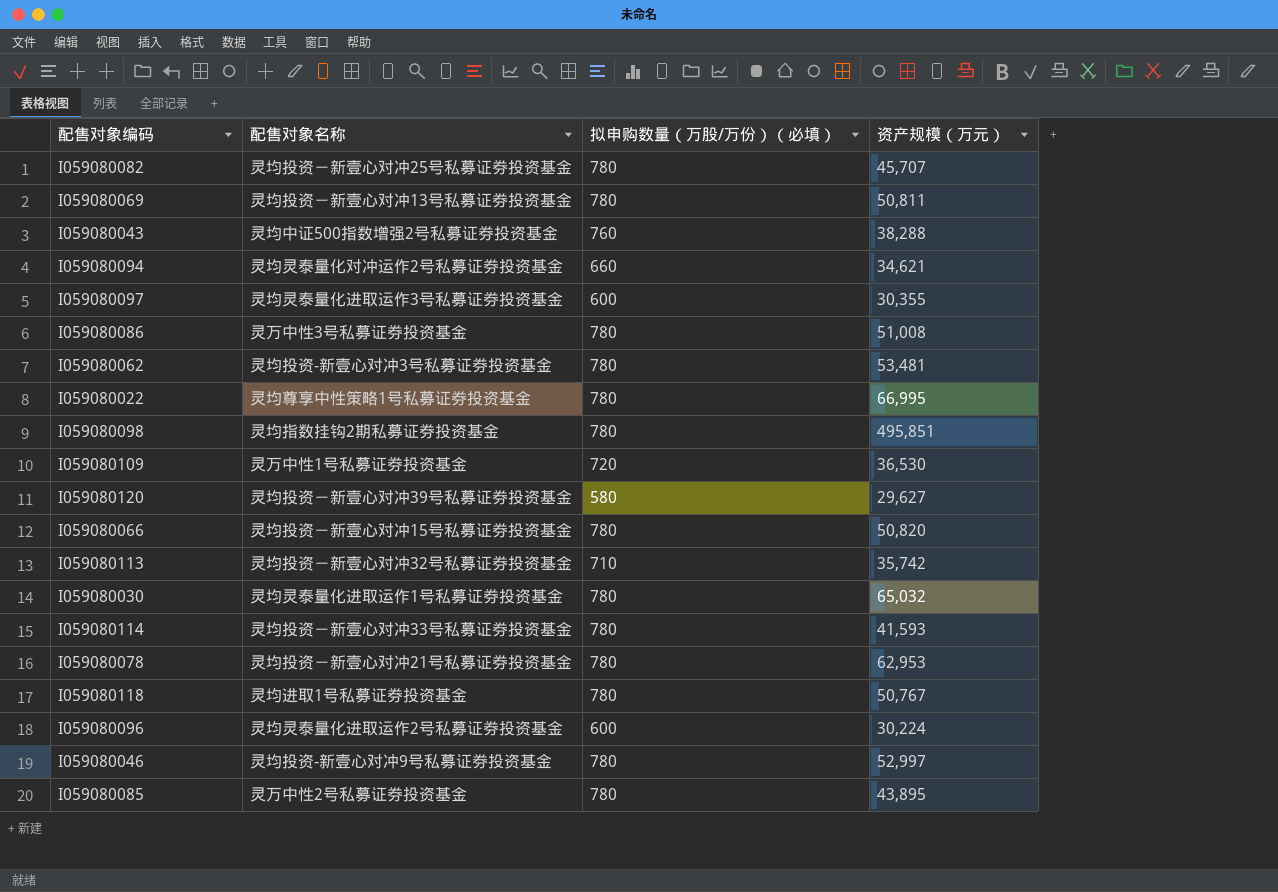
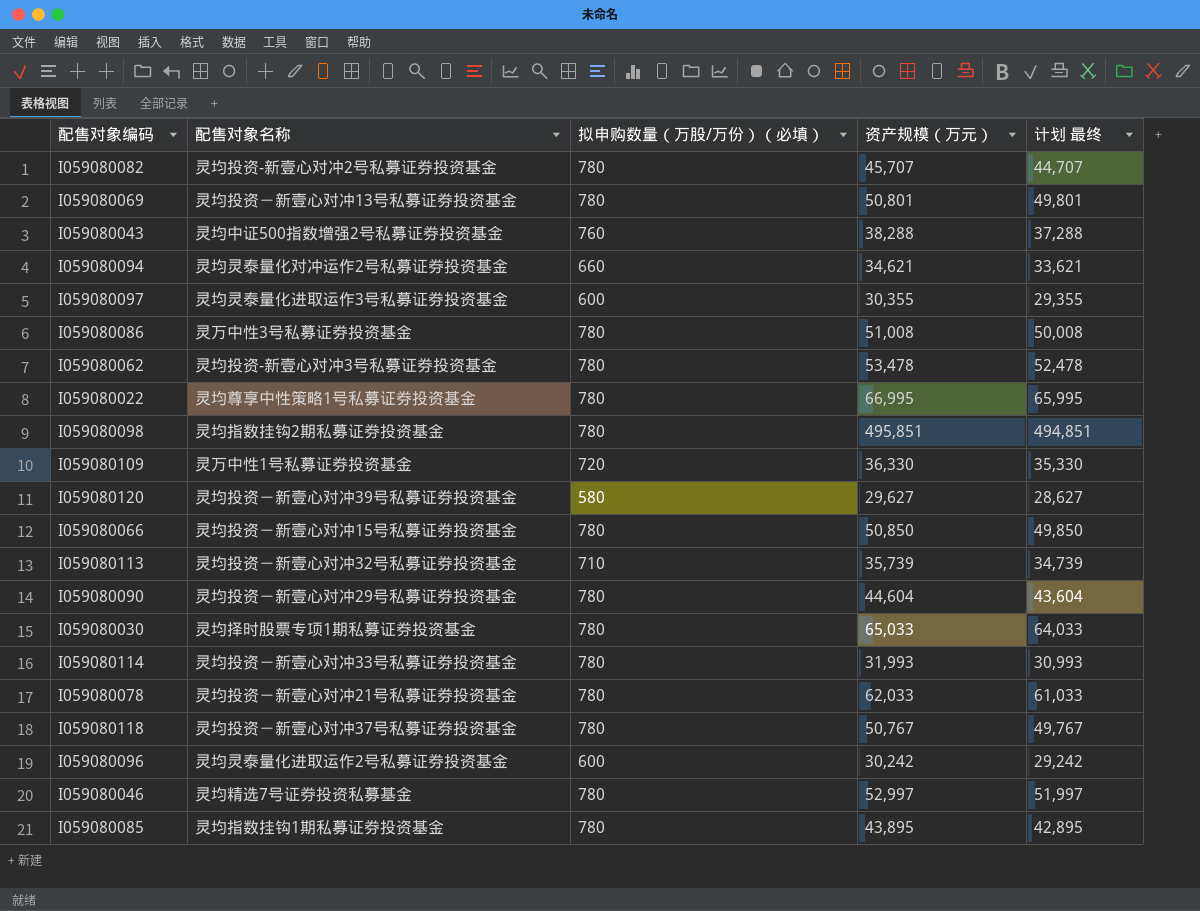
column 计划 最终 | formula: none -> [资产规模（万元）] - 1000
I059080082 | 配售对象名称: 灵均投资－新壹心对冲25号私募证券投资基金 -> 灵均投资-新壹心对冲2号私募证券投资基金
I059080069 | 资产规模（万元）: 50,811 -> 50,801
I059080062 | 资产规模（万元）: 53,481 -> 53,478
I059080109 | 资产规模（万元）: 36,530 -> 36,330
I059080066 | 资产规模（万元）: 50,820 -> 50,850
I059080113 | 资产规模（万元）: 35,742 -> 35,739
row I059080090: none -> 灵均投资－新壹心对冲29号私募证券投资基金 | 780 | 44,604 | 43,604
I059080030 | 配售对象名称: 灵均灵泰量化进取运作1号私募证券投资基金 -> 灵均择时股票专项1期私募证券投资基金
I059080030 | 资产规模（万元）: 65,032 -> 65,033
I059080114 | 资产规模（万元）: 41,593 -> 31,993
I059080078 | 资产规模（万元）: 62,953 -> 62,033
I059080118 | 配售对象名称: 灵均进取1号私募证券投资基金 -> 灵均投资－新壹心对冲37号私募证券投资基金
I059080096 | 资产规模（万元）: 30,224 -> 30,242
I059080046 | 配售对象名称: 灵均投资-新壹心对冲9号私募证券投资基金 -> 灵均精选7号证券投资私募基金
I059080085 | 配售对象名称: 灵万中性2号私募证券投资基金 -> 灵均指数挂钩1期私募证券投资基金

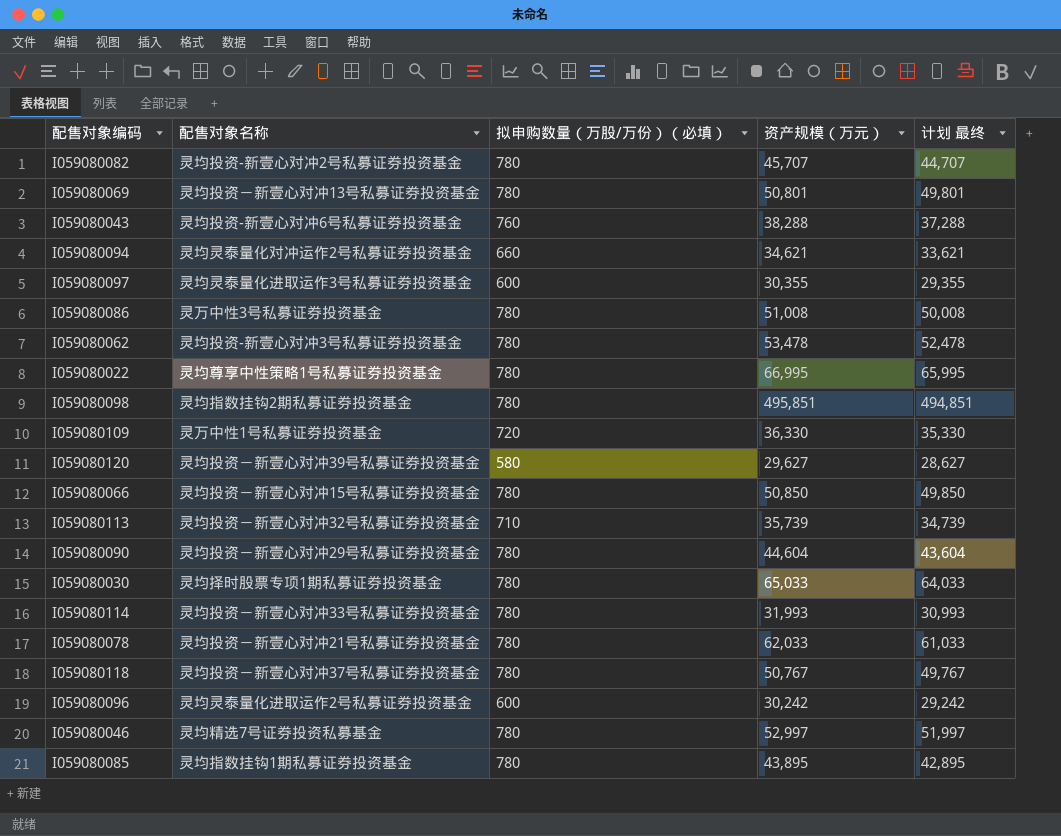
I059080043 | 配售对象名称: 灵均中证500指数增强2号私募证券投资基金 -> 灵均投资-新壹心对冲6号私募证券投资基金

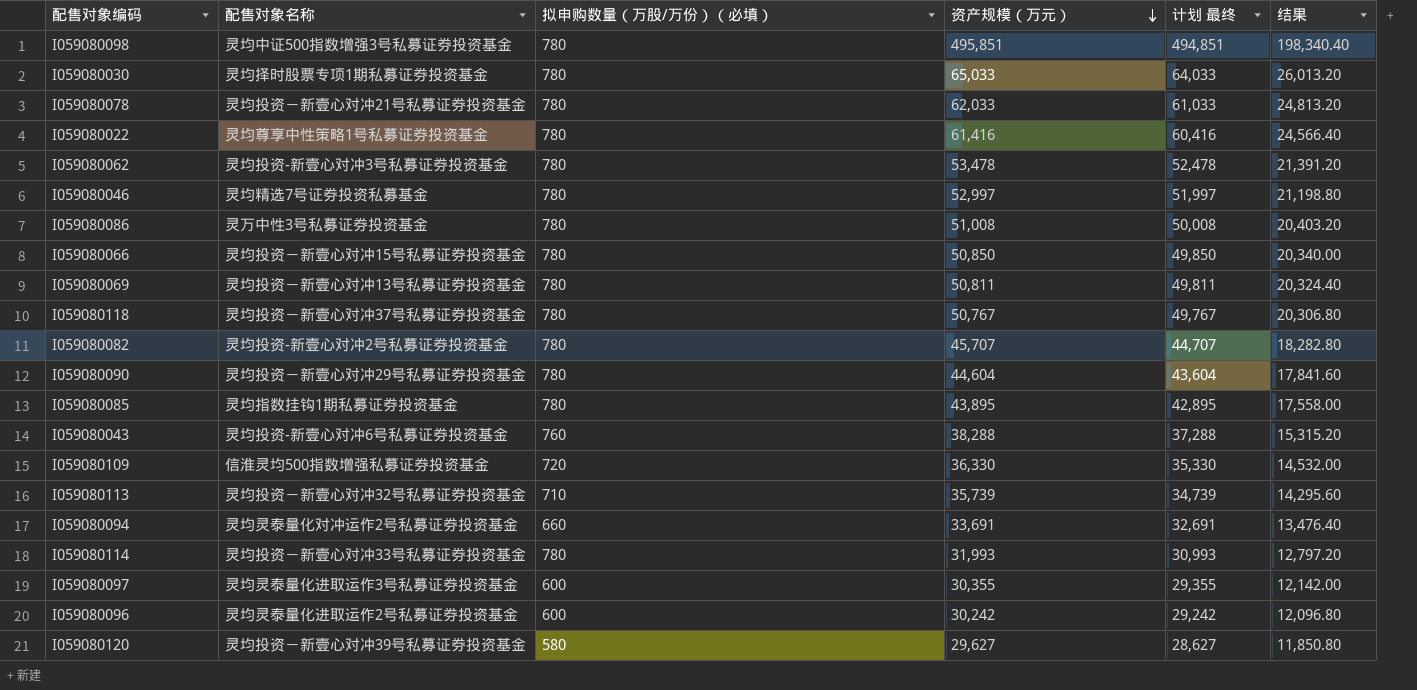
row order: none -> 资产规模（万元） descending
column 结果 | formula: none -> [资产规模（万元）] * 0.4
I059080098 | 配售对象名称: 灵均指数挂钩2期私募证券投资基金 -> 灵均中证500指数增强3号私募证券投资基金
I059080022 | 资产规模（万元）: 66,995 -> 61,416
I059080022 | 计划 最终: 65,995 -> 60,416
I059080069 | 资产规模（万元）: 50,801 -> 50,811
I059080069 | 计划 最终: 49,801 -> 49,811
I059080109 | 配售对象名称: 灵万中性1号私募证券投资基金 -> 信淮灵均500指数增强私募证券投资基金
I059080094 | 资产规模（万元）: 34,621 -> 33,691
I059080094 | 计划 最终: 33,621 -> 32,691

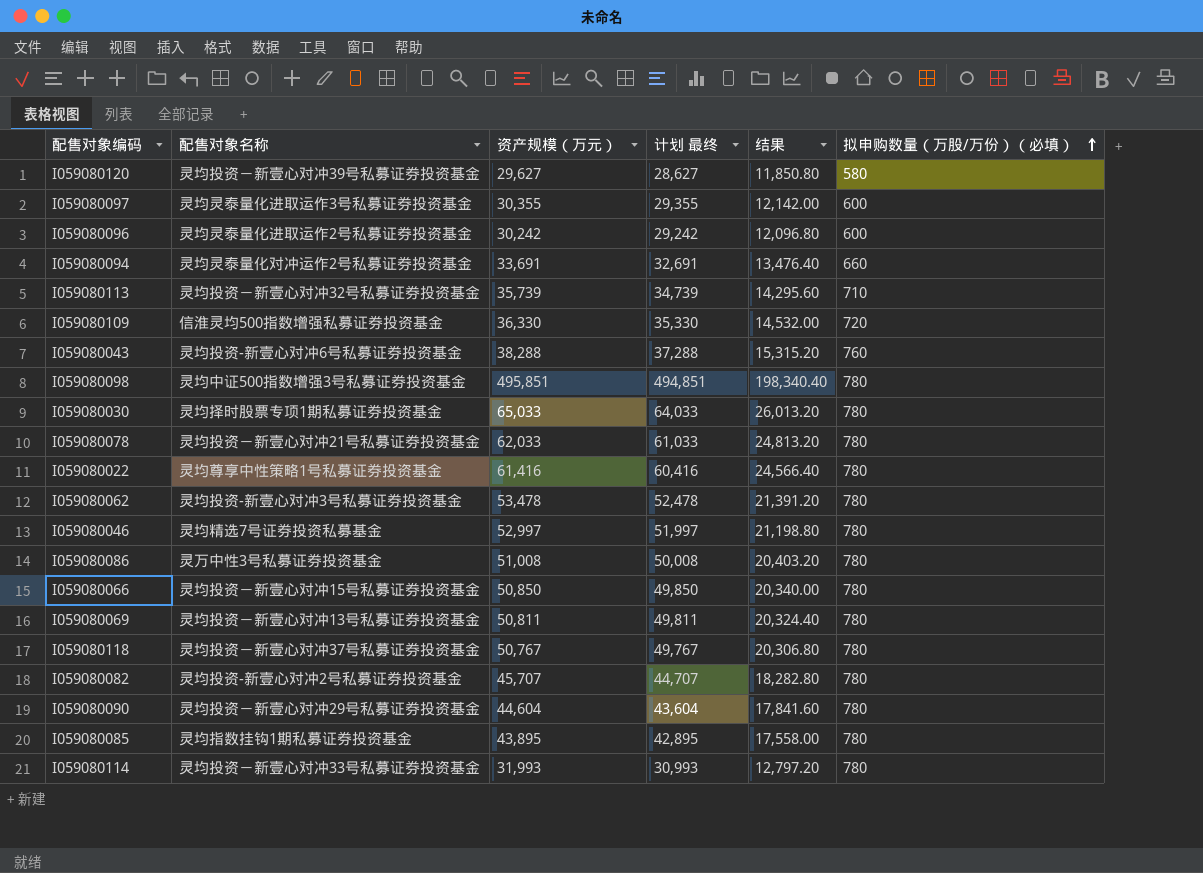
row order: 资产规模（万元） descending -> 拟申购数量（万股/万份）（必填） ascending
column 拟申购数量（万股/万份）（必填） | position: 3 -> 6

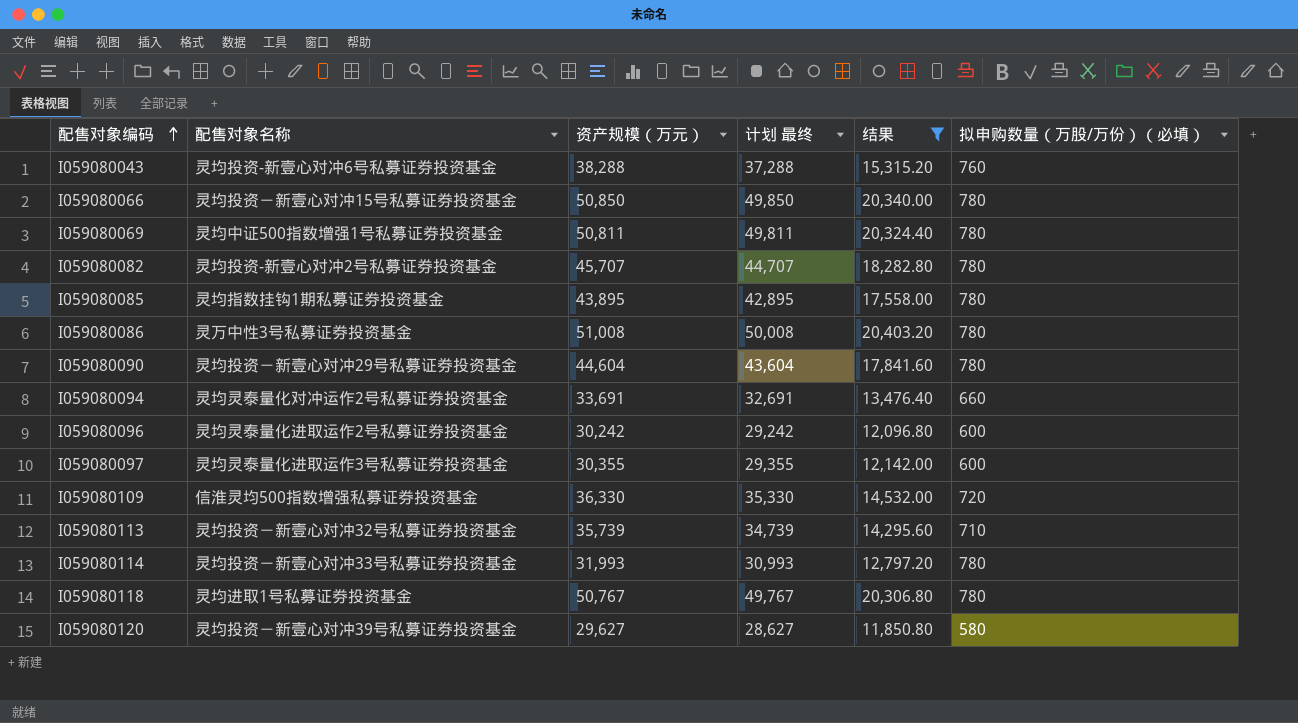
filter: none -> 结果 <= 20,403.20
row order: 拟申购数量（万股/万份）（必填） ascending -> 配售对象编码 ascending
I059080069 | 配售对象名称: 灵均投资－新壹心对冲13号私募证券投资基金 -> 灵均中证500指数增强1号私募证券投资基金
I059080118 | 配售对象名称: 灵均投资－新壹心对冲37号私募证券投资基金 -> 灵均进取1号私募证券投资基金

